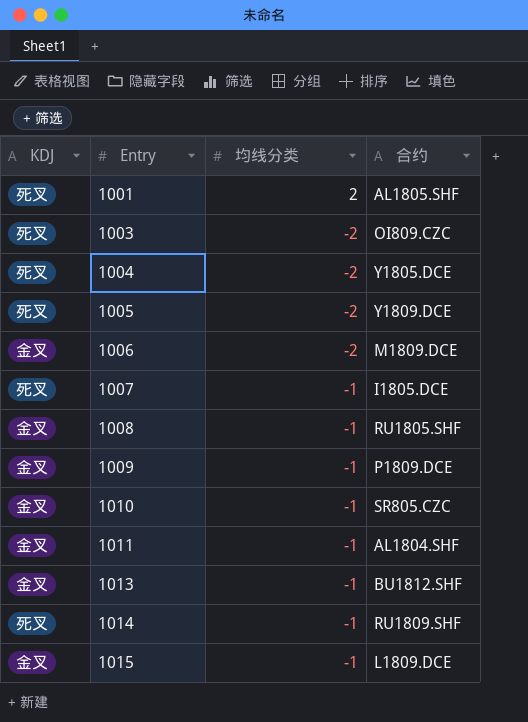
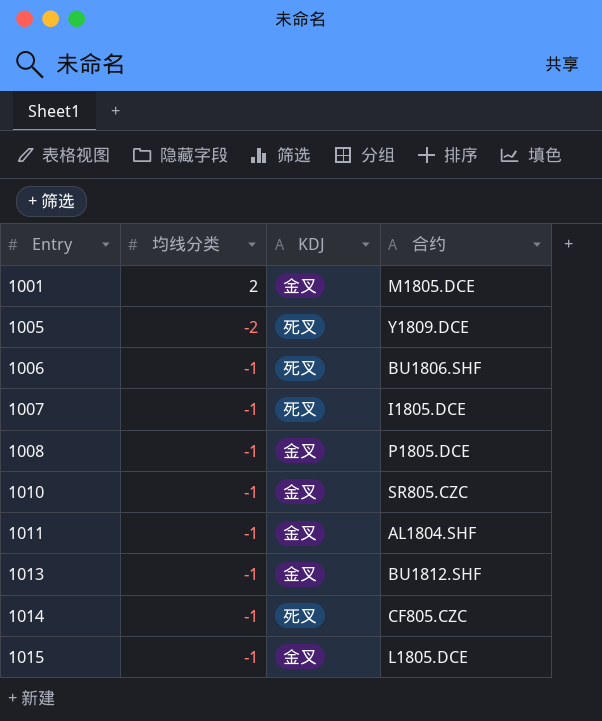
column KDJ | position: 1 -> 3
row 1003: 死叉 | -2 | OI809.CZC -> none
row 1004: 死叉 | -2 | Y1805.DCE -> none
row 1009: 金叉 | -1 | P1809.DCE -> none
1001 | KDJ: 死叉 -> 金叉
1001 | 合约: AL1805.SHF -> M1805.DCE
1006 | 均线分类: -2 -> -1
1006 | KDJ: 金叉 -> 死叉
1006 | 合约: M1809.DCE -> BU1806.SHF
1008 | 合约: RU1805.SHF -> P1805.DCE
1014 | 合约: RU1809.SHF -> CF805.CZC
1015 | 合约: L1809.DCE -> L1805.DCE

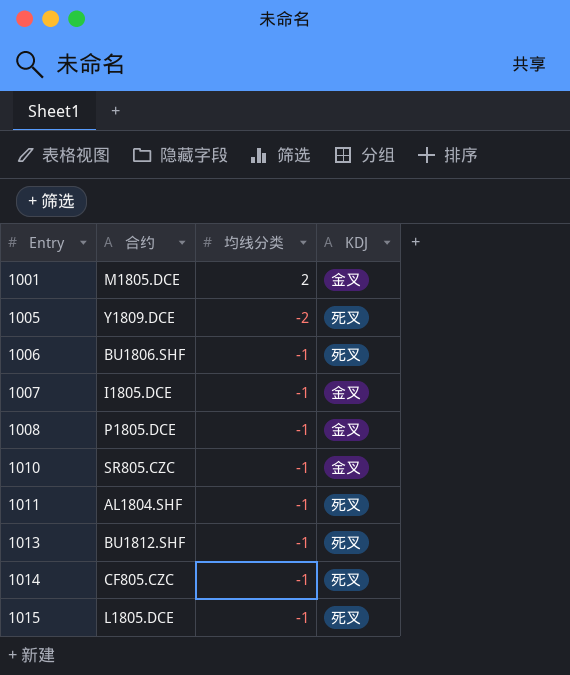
column 合约 | position: 4 -> 2
1007 | KDJ: 死叉 -> 金叉
1011 | KDJ: 金叉 -> 死叉
1013 | KDJ: 金叉 -> 死叉
1015 | KDJ: 金叉 -> 死叉

